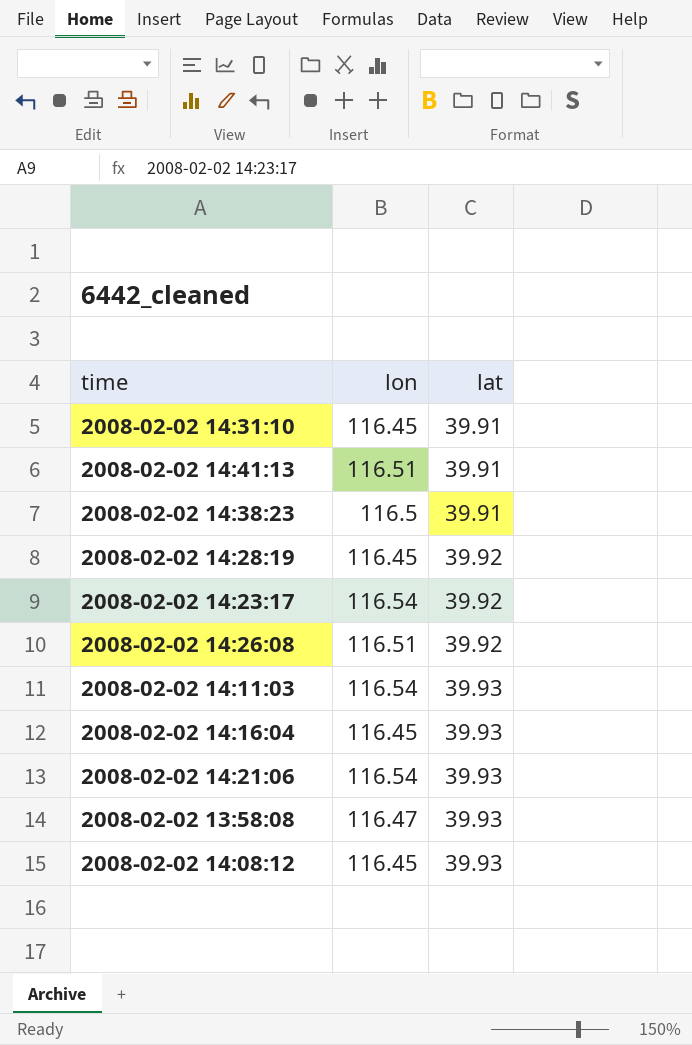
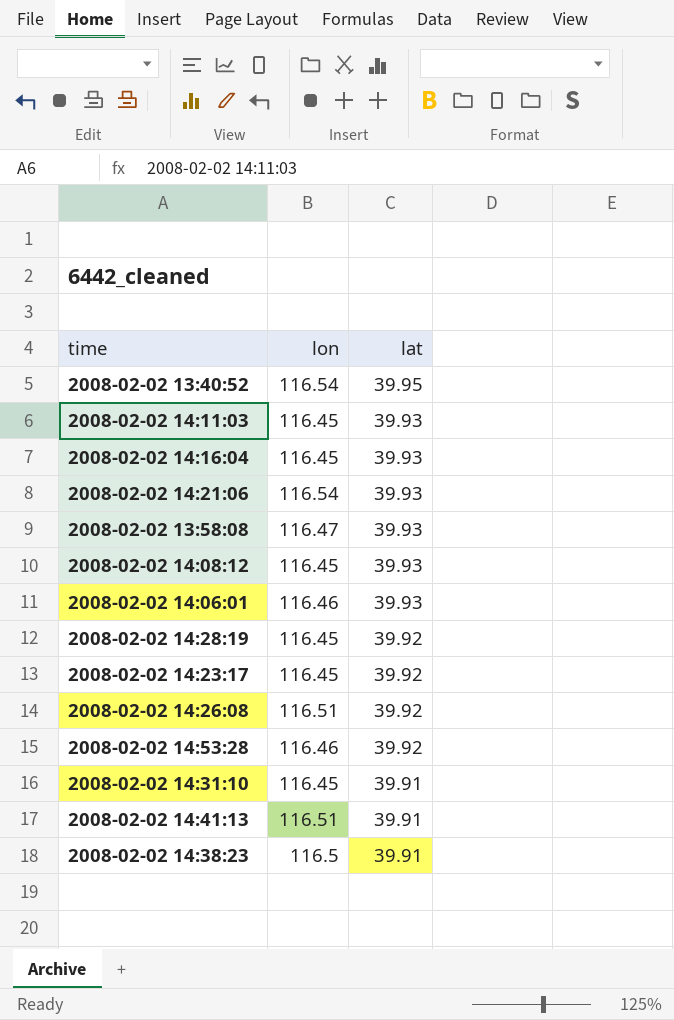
row order: lat ascending -> lat descending
row 2008-02-02 13:40:52: none -> 116.54 | 39.95
2008-02-02 14:11:03 | lon: 116.54 -> 116.45
row 2008-02-02 14:06:01: none -> 116.46 | 39.93
2008-02-02 14:23:17 | lon: 116.54 -> 116.45
row 2008-02-02 14:53:28: none -> 116.46 | 39.92

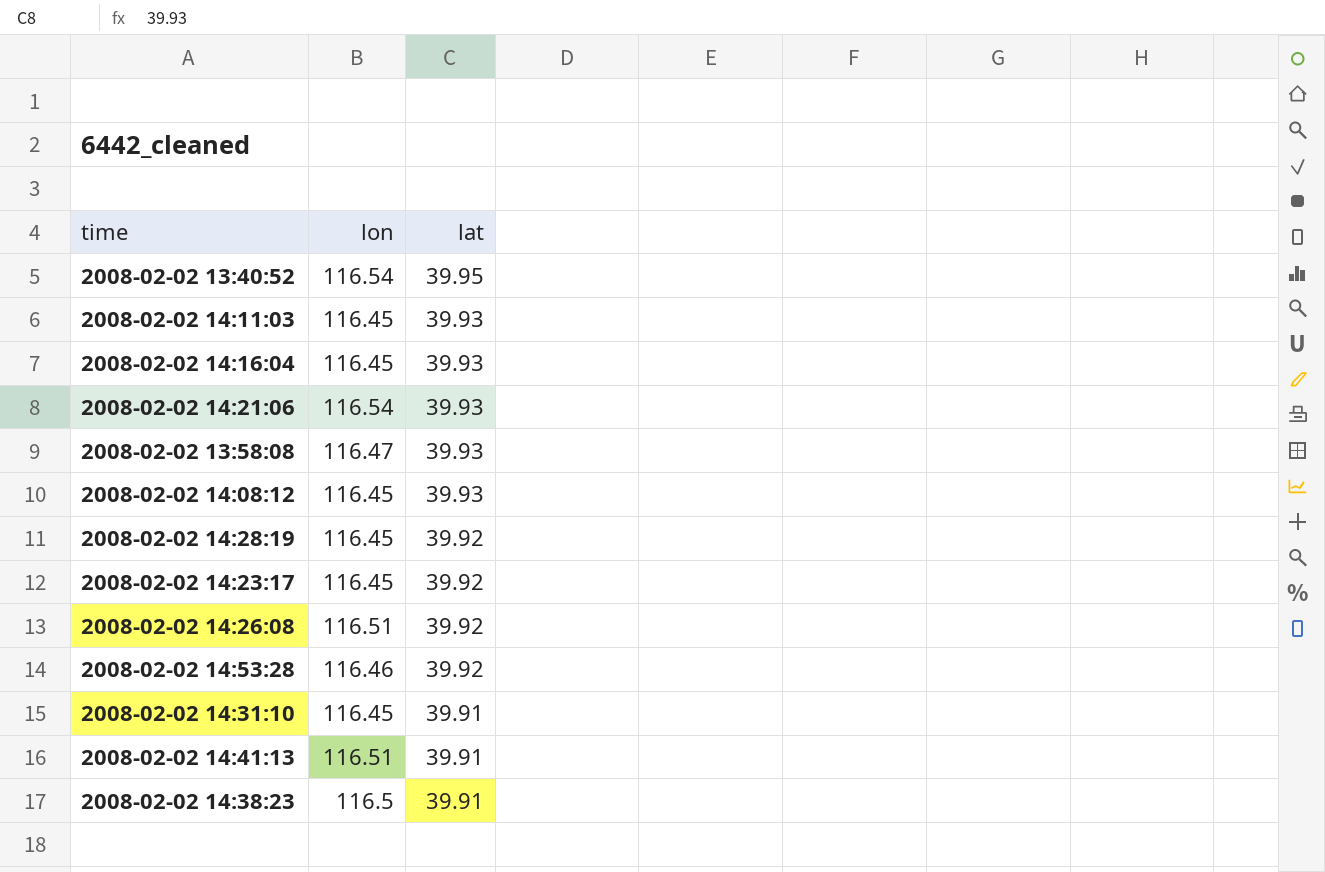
row 2008-02-02 14:06:01: 116.46 | 39.93 -> none

